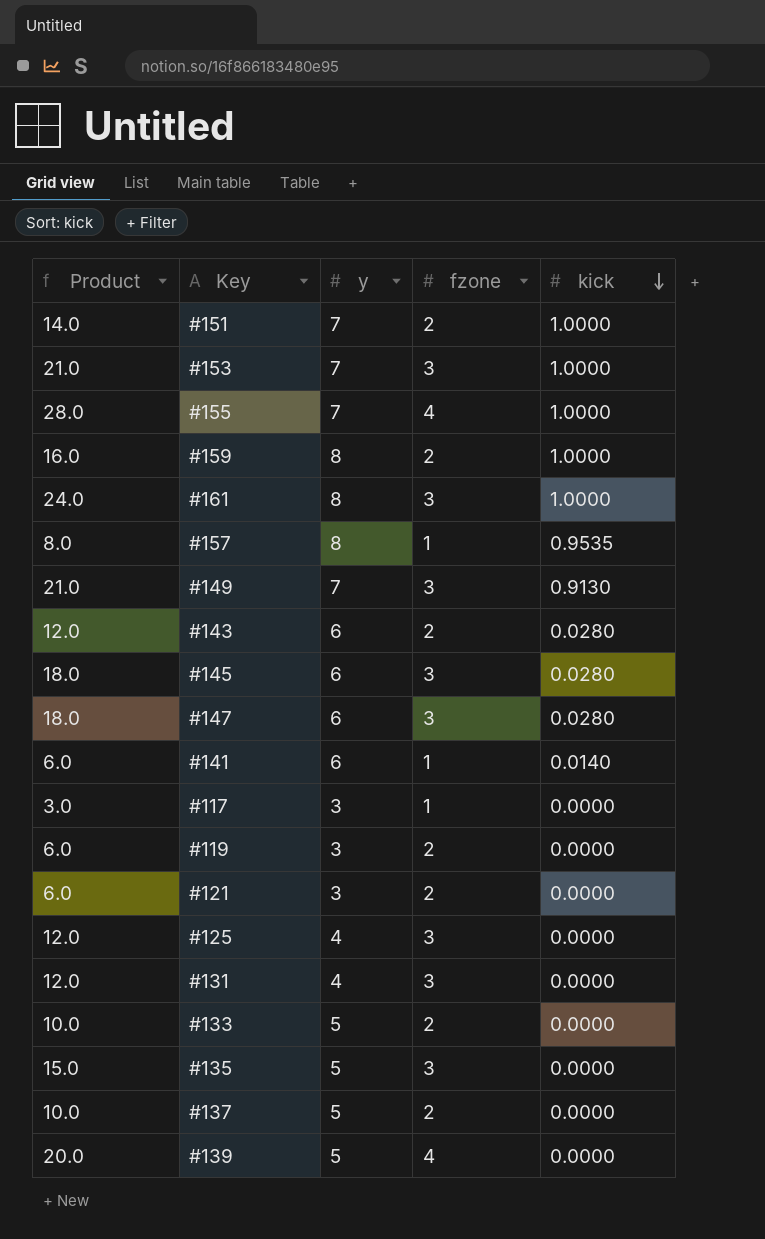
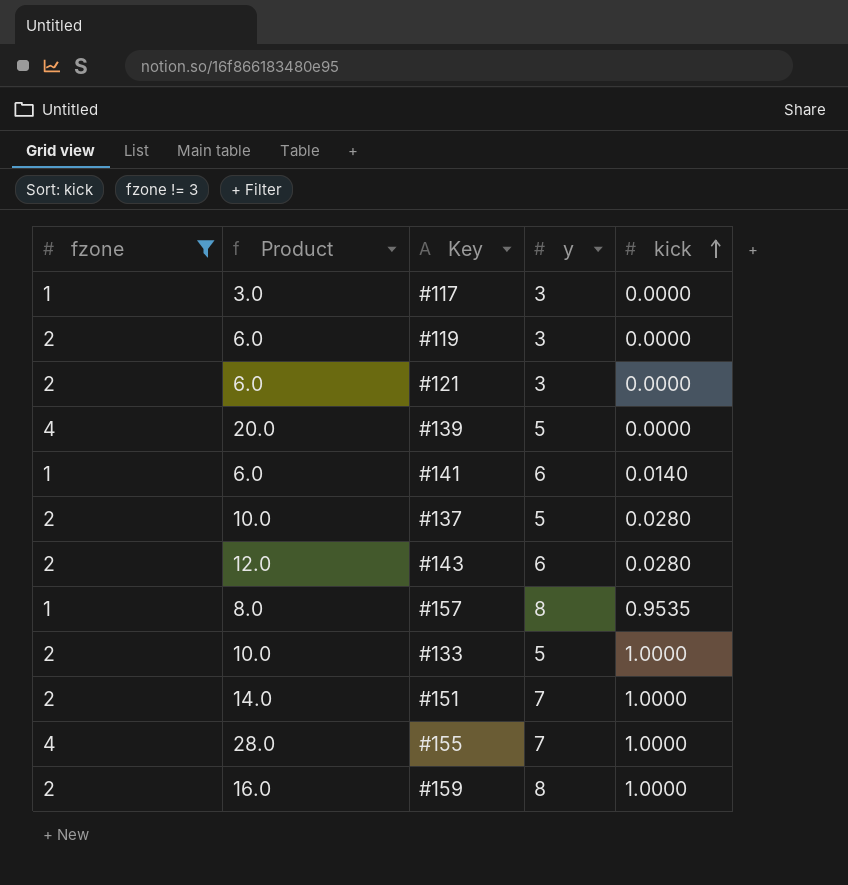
filter: none -> fzone != 3
row order: kick descending -> kick ascending
column fzone | position: 4 -> 1
#137 | kick: 0.0000 -> 0.0280
#133 | kick: 0.0000 -> 1.0000

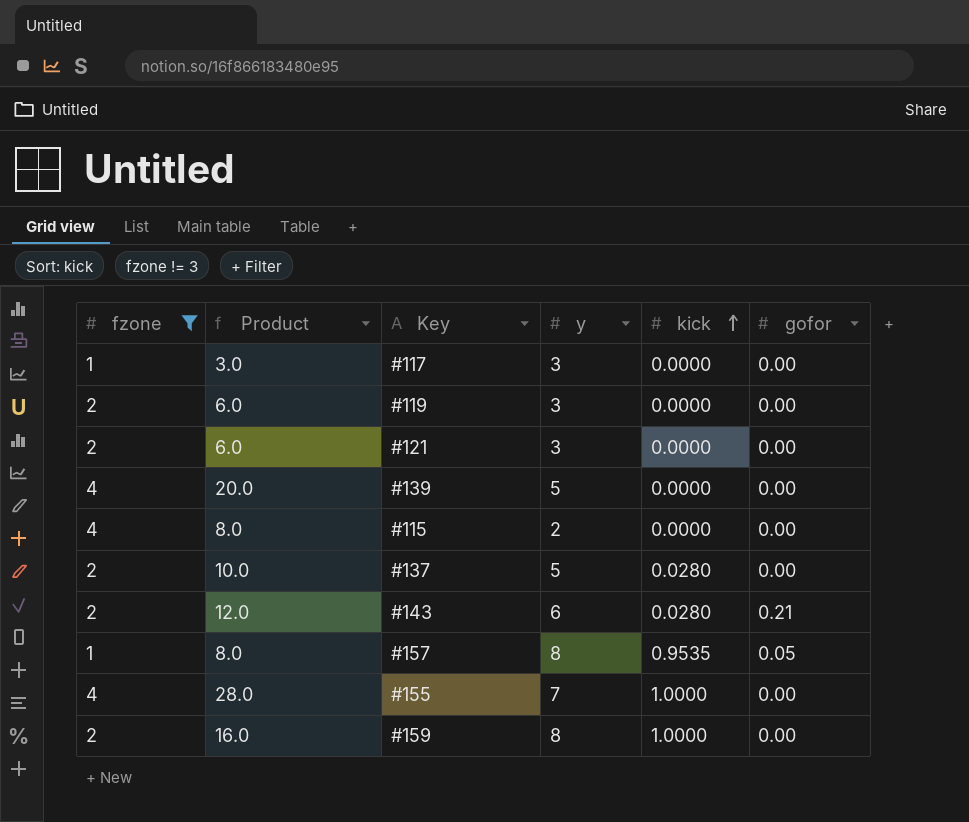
column gofor | position: none -> 6
row #141: 1 | 6.0 | 6 | 0.0140 -> none
row #133: 2 | 10.0 | 5 | 1.0000 -> none
row #151: 2 | 14.0 | 7 | 1.0000 -> none
row #115: none -> 4 | 8.0 | 2 | 0.0000 | 0.00

